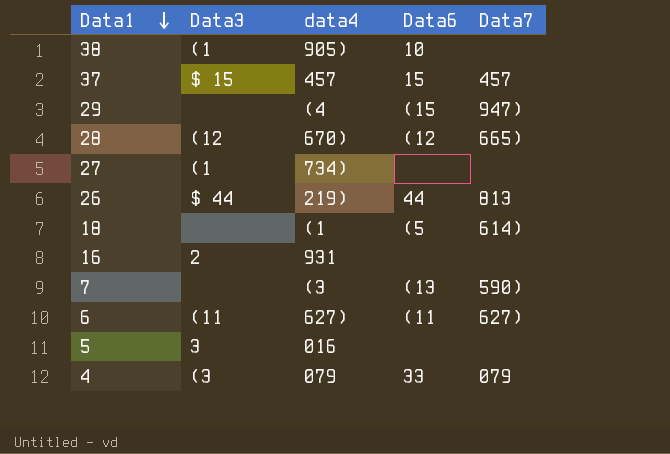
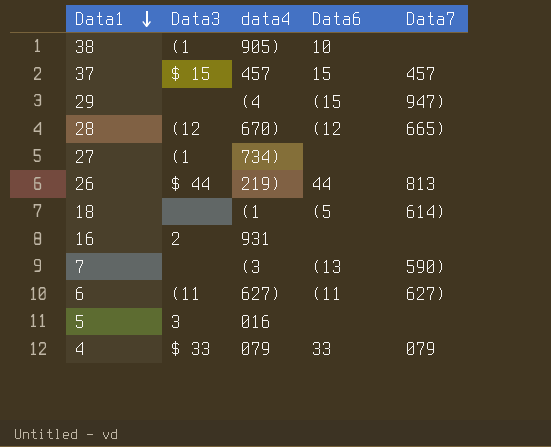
4 | Data3: (3 -> $ 33

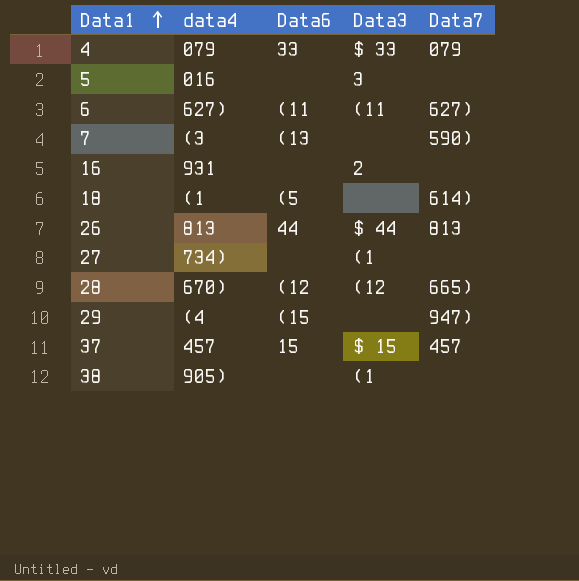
row order: Data1 descending -> Data1 ascending
column Data3 | position: 2 -> 4
26 | data4: 219) -> 813
38 | Data6: 10 -> none

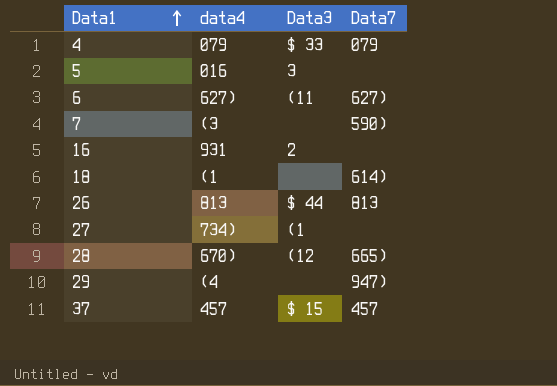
column Data6 | position: 3 -> none
row 38: 905) | none | (1 | none -> none

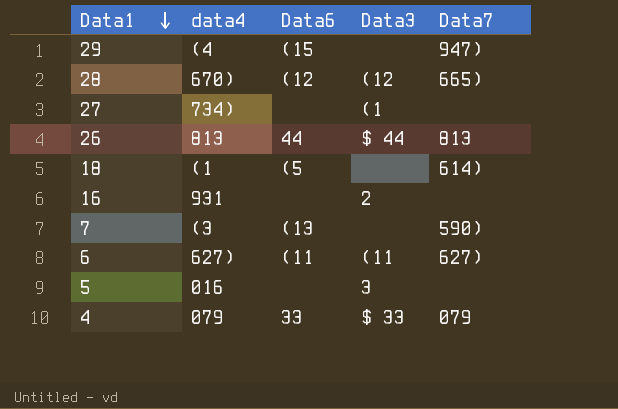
row order: Data1 ascending -> Data1 descending
column Data6 | position: none -> 3
row 37: 457 | $ 15 | 457 -> none

